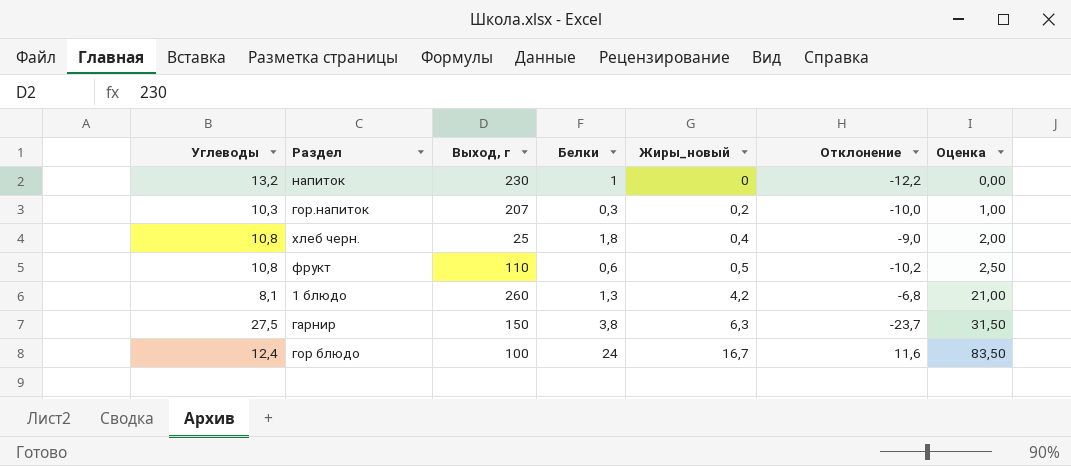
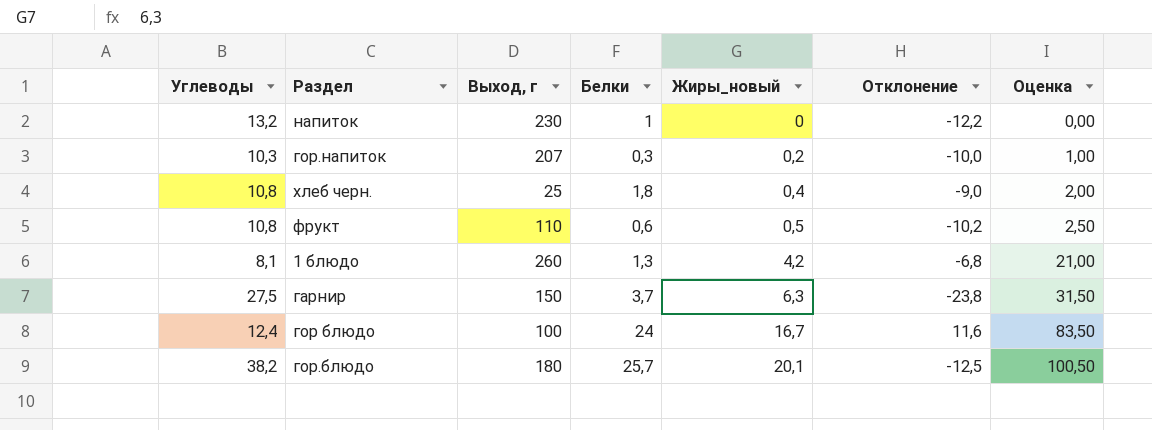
гарнир | Белки: 3,8 -> 3,7
гарнир | Отклонение: -23,7 -> -23,8
row гор.блюдо: none -> 38,2 | 180 | 25,7 | 20,1 | -12,5 | 100,50

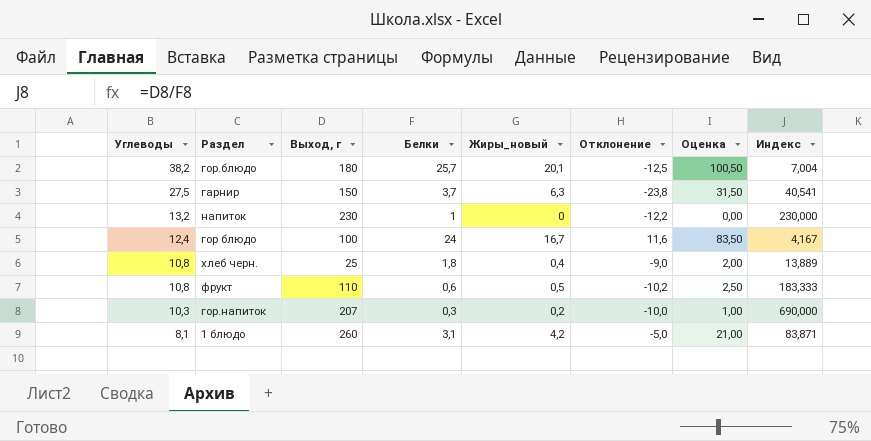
row order: Жиры_новый ascending -> Углеводы descending
column Индекс | formula: none -> [Выход, г] / [Белки]
1 блюдо | Белки: 1,3 -> 3,1
1 блюдо | Отклонение: -6,8 -> -5,0

